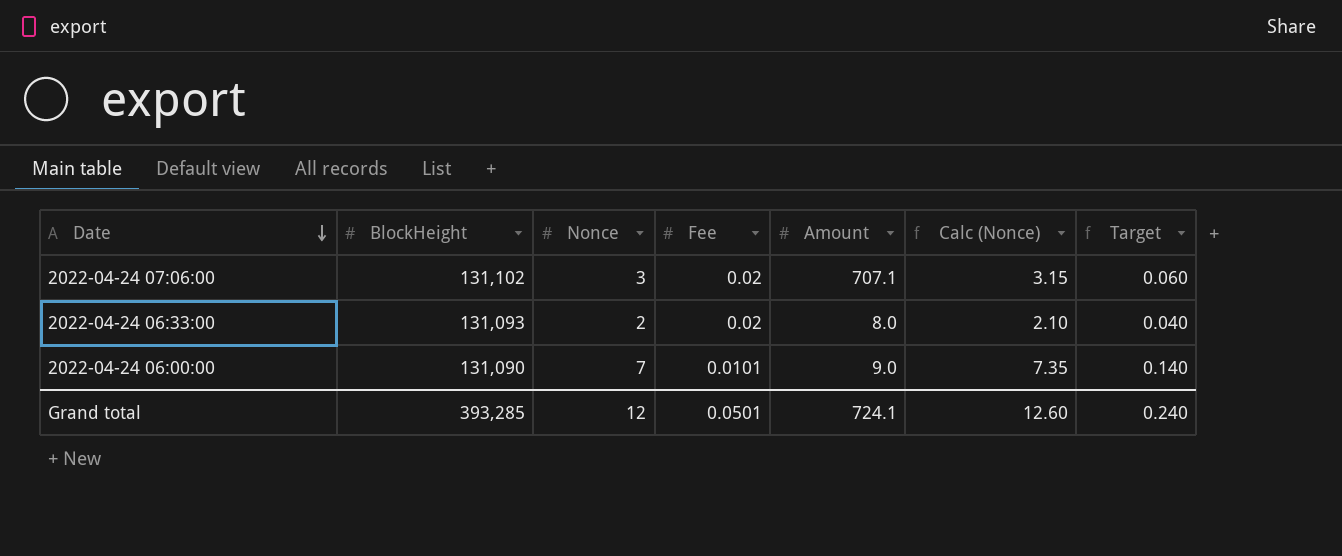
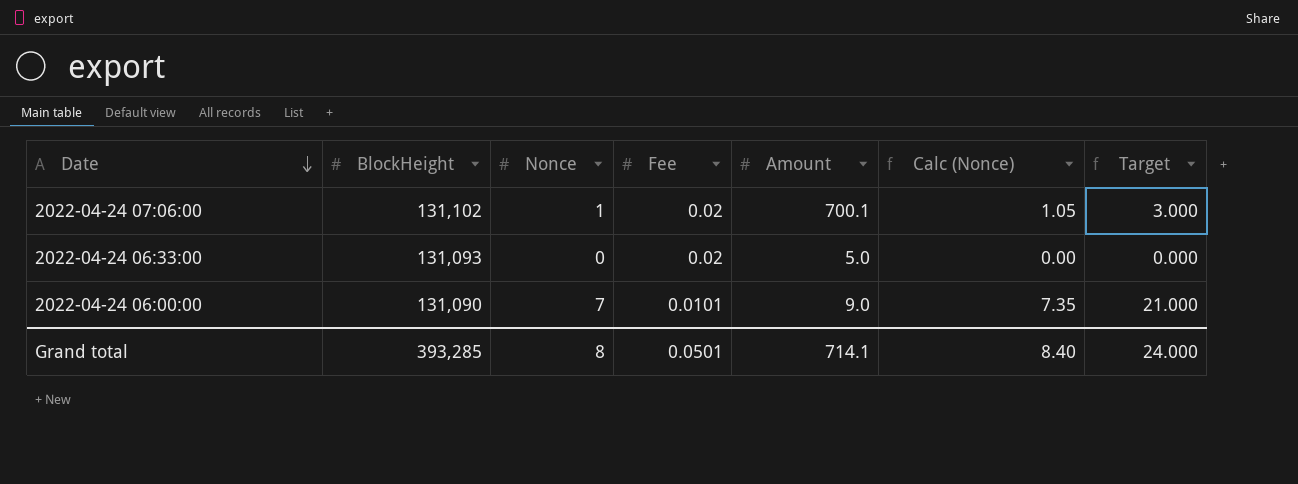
column Target | formula: [Nonce] * 0.02 -> [Nonce] * 3
2022-04-24 07:06:00 | Nonce: 3 -> 1
2022-04-24 07:06:00 | Amount: 707.1 -> 700.1
2022-04-24 07:06:00 | Calc (Nonce): 3.15 -> 1.05
2022-04-24 06:33:00 | Nonce: 2 -> 0
2022-04-24 06:33:00 | Amount: 8.0 -> 5.0
2022-04-24 06:33:00 | Calc (Nonce): 2.10 -> 0.00
Grand total | Nonce: 12 -> 8
Grand total | Amount: 724.1 -> 714.1
Grand total | Calc (Nonce): 12.60 -> 8.40
Grand total | Target: 0.240 -> 24.000

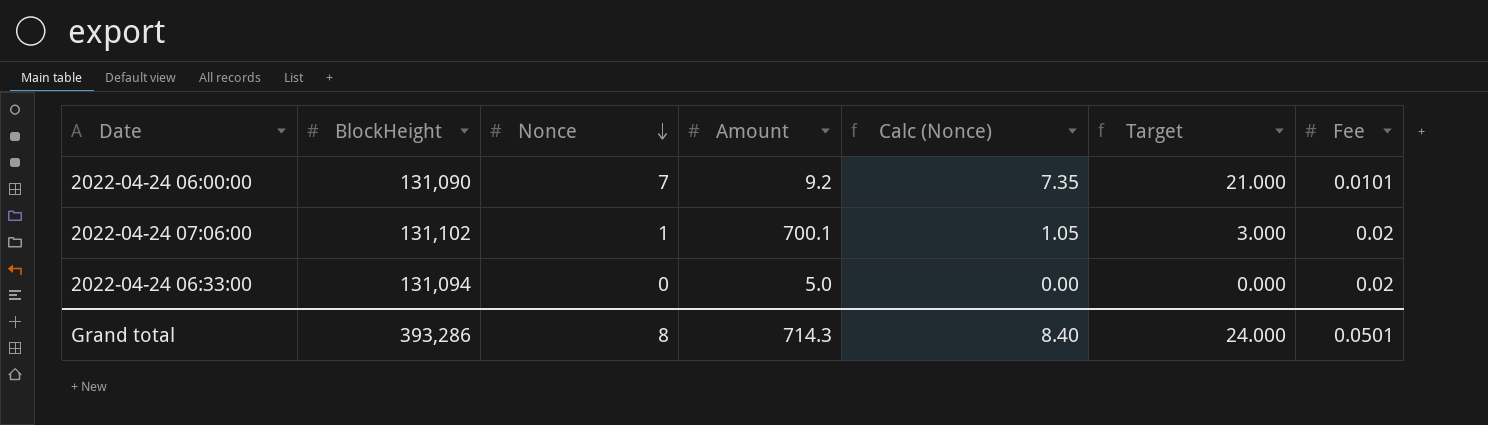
row order: Date descending -> Nonce descending
column Fee | position: 4 -> 7
2022-04-24 06:00:00 | Amount: 9.0 -> 9.2
2022-04-24 06:33:00 | BlockHeight: 131,093 -> 131,094
Grand total | BlockHeight: 393,285 -> 393,286
Grand total | Amount: 714.1 -> 714.3

